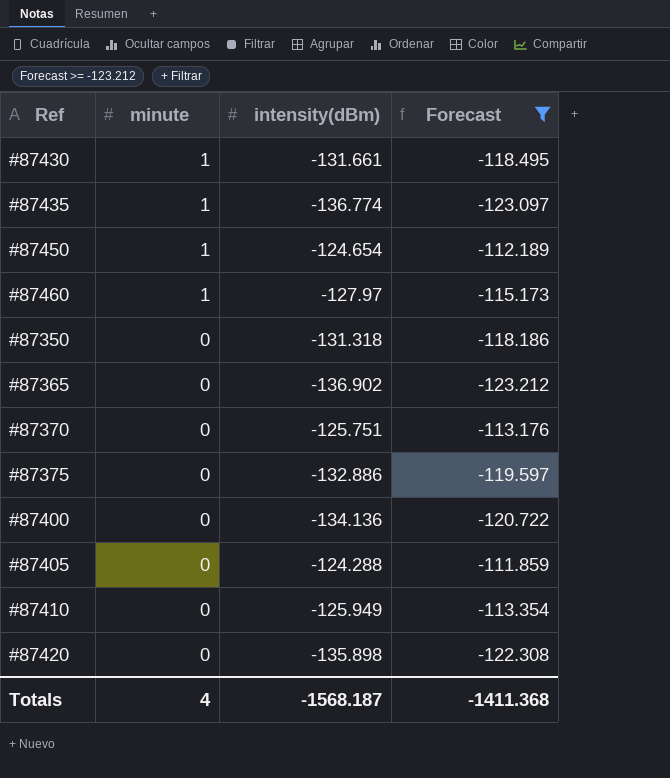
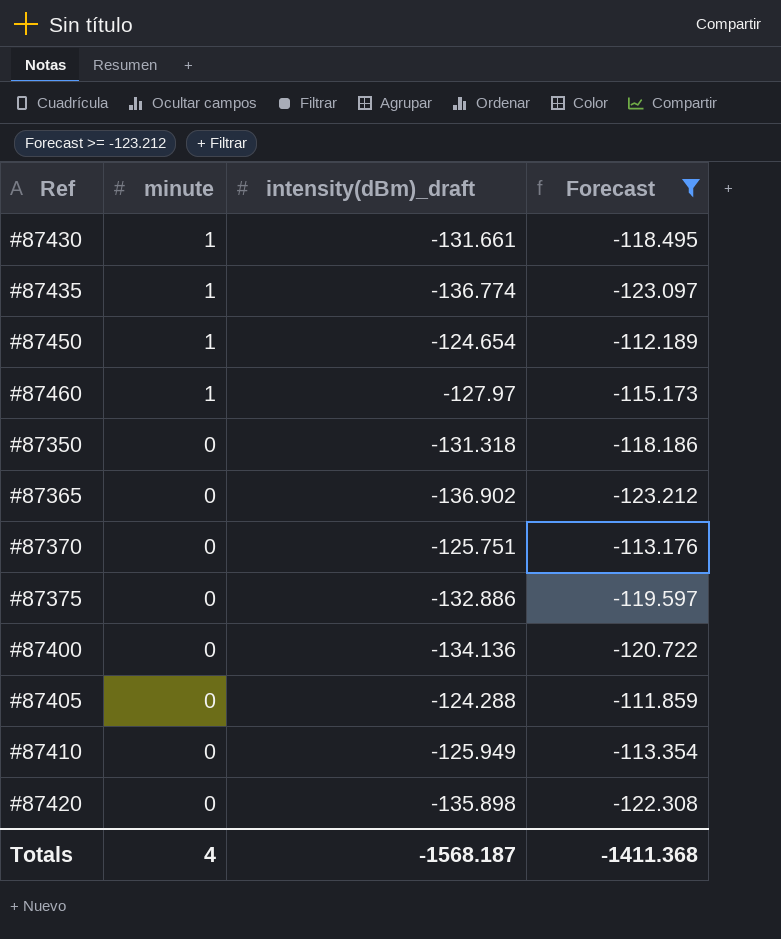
column name: intensity(dBm) -> intensity(dBm)_draft

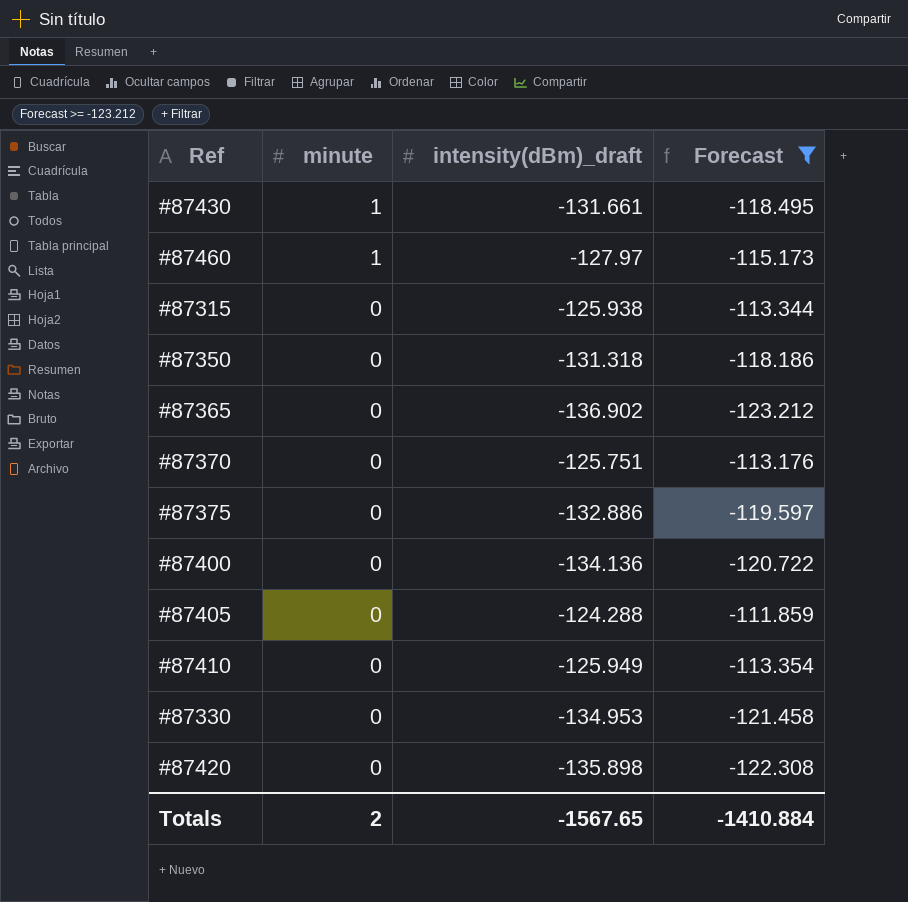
row #87435: 1 | -136.774 | -123.097 -> none
row #87450: 1 | -124.654 | -112.189 -> none
row #87315: none -> 0 | -125.938 | -113.344
row #87330: none -> 0 | -134.953 | -121.458
Totals | minute: 4 -> 2
Totals | intensity(dBm)_draft: -1568.187 -> -1567.65
Totals | Forecast: -1411.368 -> -1410.884

